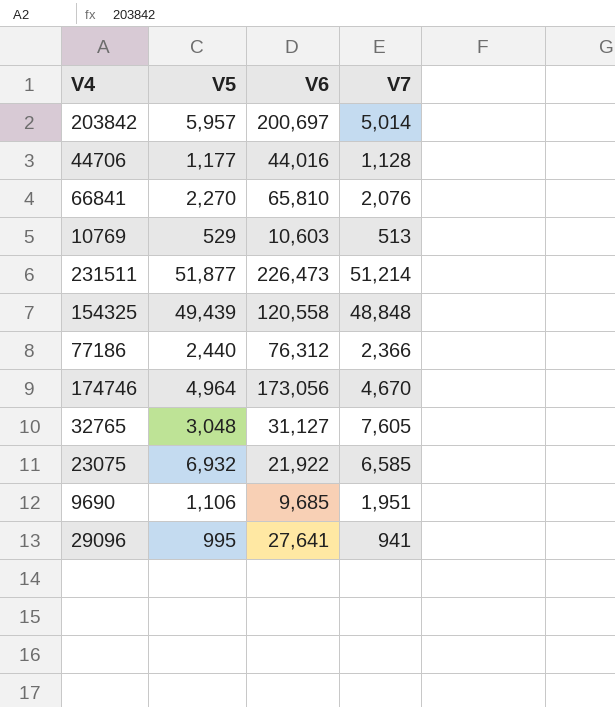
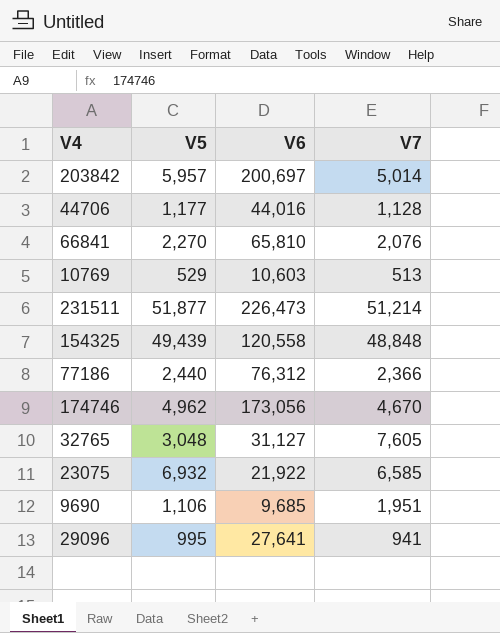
174746 | V5: 4,964 -> 4,962

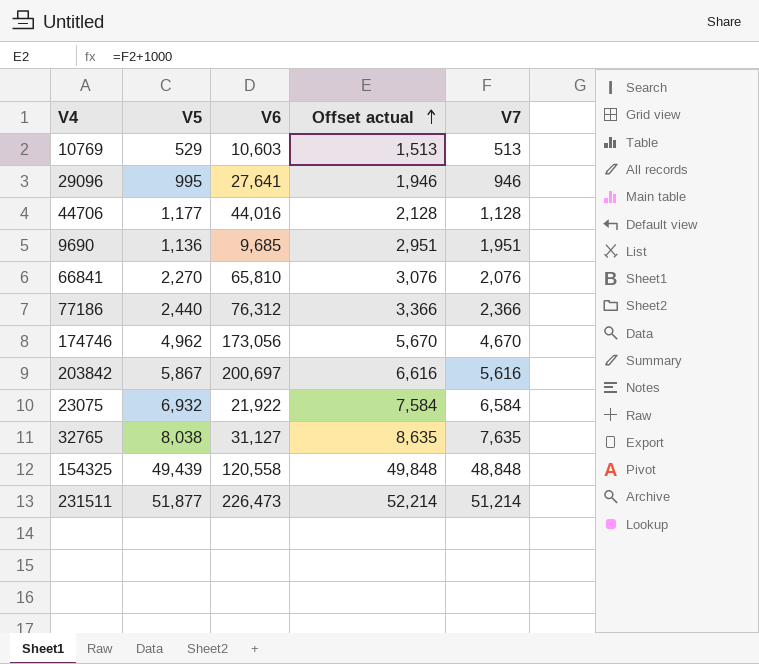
row order: none -> Offset actual ascending
column Offset actual | formula: none -> [V7] + 1000
29096 | V7: 941 -> 946
9690 | V5: 1,106 -> 1,136
203842 | V5: 5,957 -> 5,867
203842 | V7: 5,014 -> 5,616
23075 | V7: 6,585 -> 6,584
32765 | V5: 3,048 -> 8,038
32765 | V7: 7,605 -> 7,635

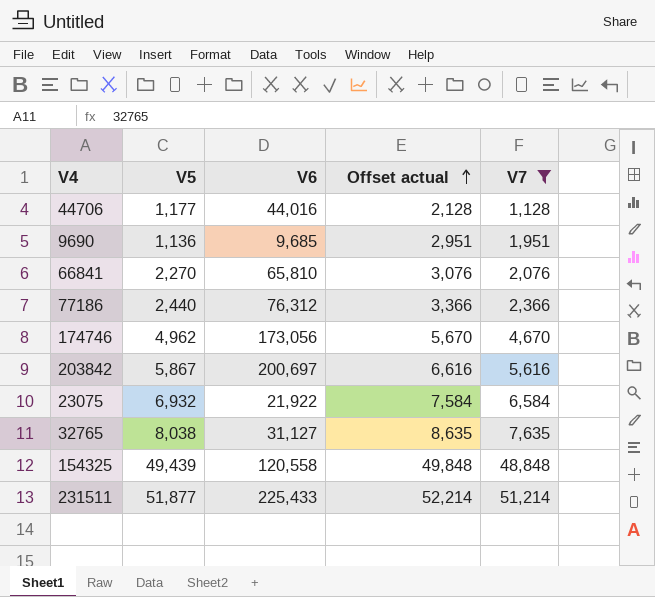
filter: none -> V7 >= 1,128
231511 | V6: 226,473 -> 225,433

